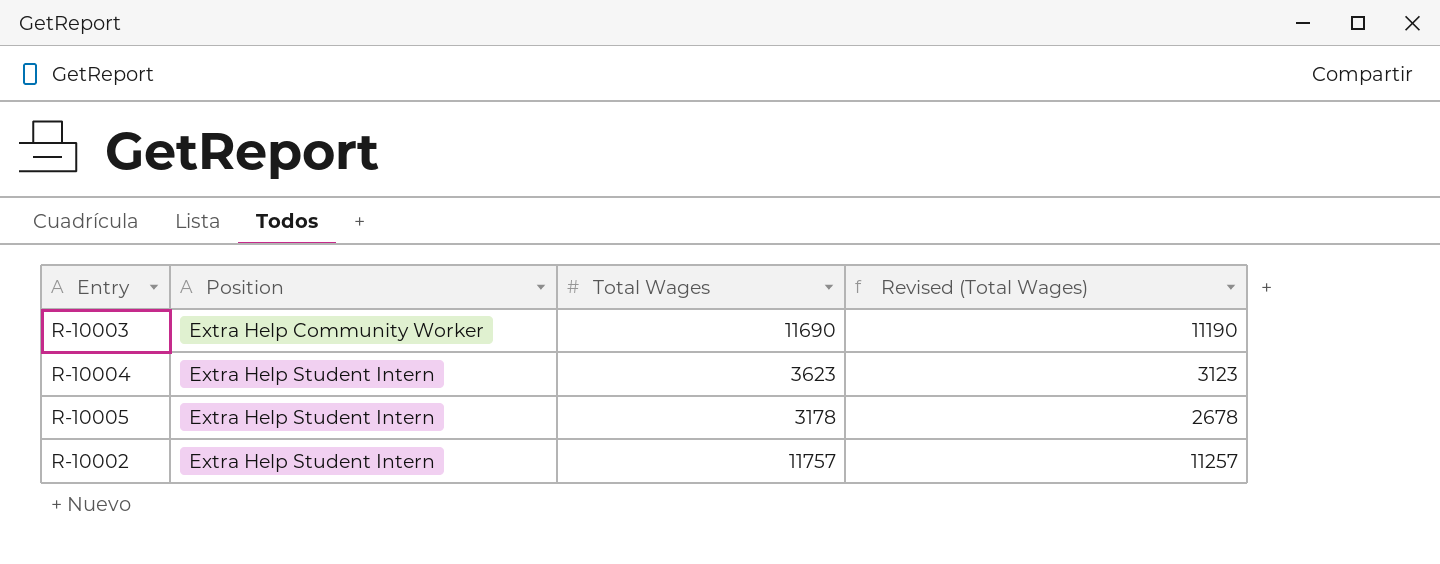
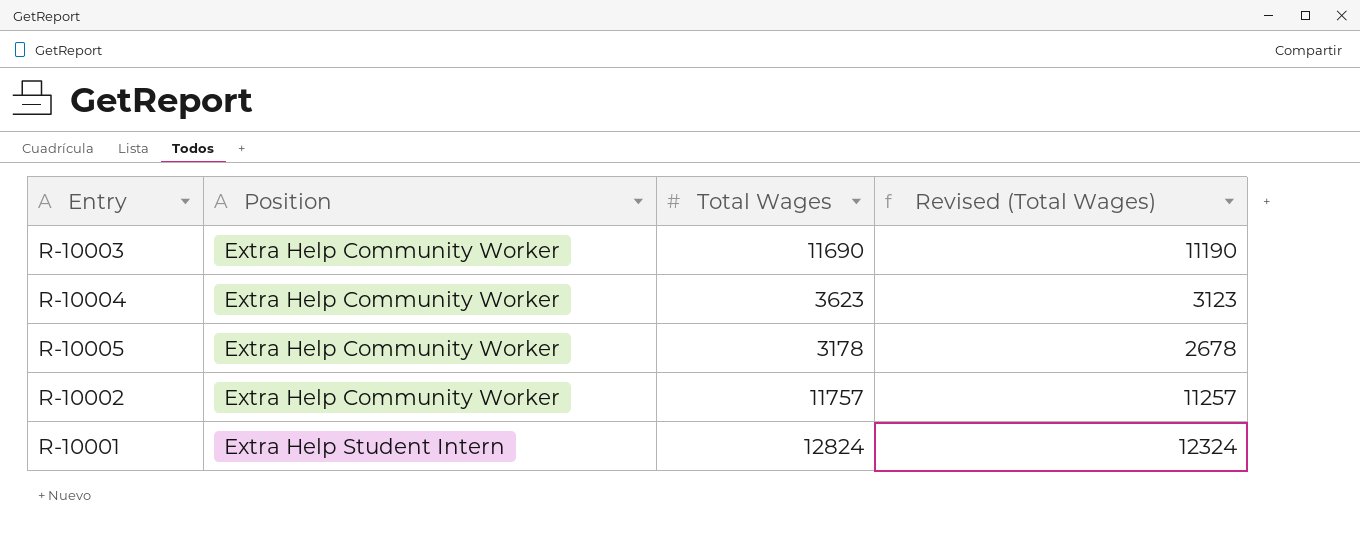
R-10004 | Position: Extra Help Student Intern -> Extra Help Community Worker
R-10005 | Position: Extra Help Student Intern -> Extra Help Community Worker
R-10002 | Position: Extra Help Student Intern -> Extra Help Community Worker
row R-10001: none -> Extra Help Student Intern | 12824 | 12324

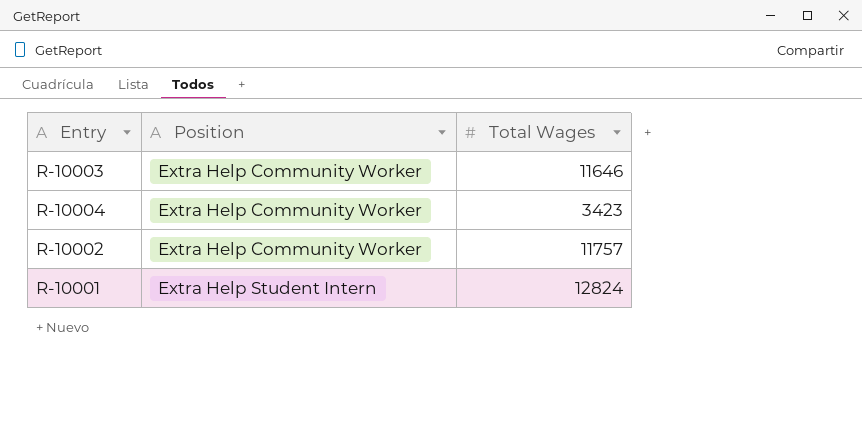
column Revised (Total Wages) | formula: [Total Wages] - 500 -> none
row R-10005: Extra Help Community Worker | 3178 | 2678 -> none
R-10003 | Total Wages: 11690 -> 11646
R-10004 | Total Wages: 3623 -> 3423

